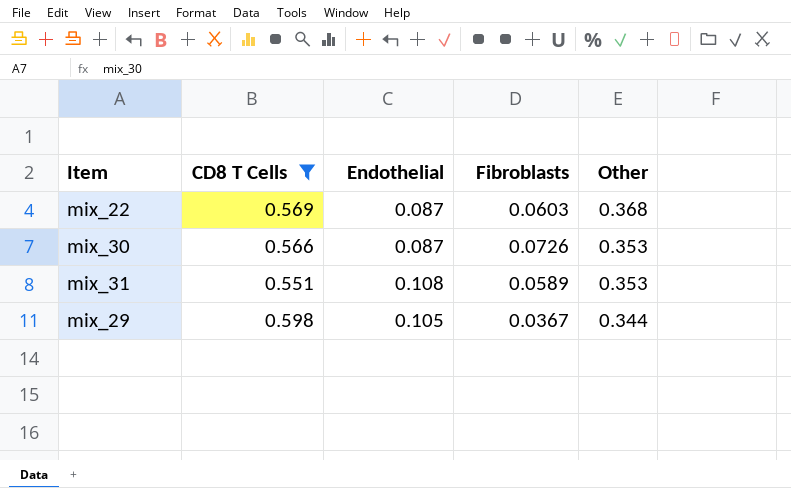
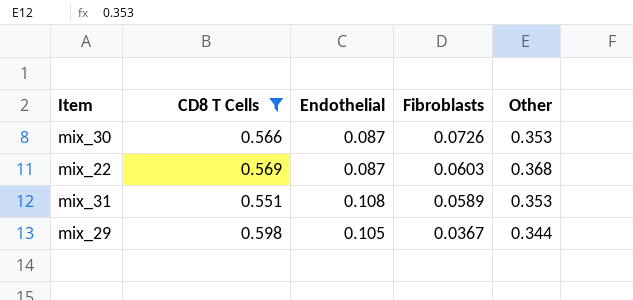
row order: Other descending -> Fibroblasts descending

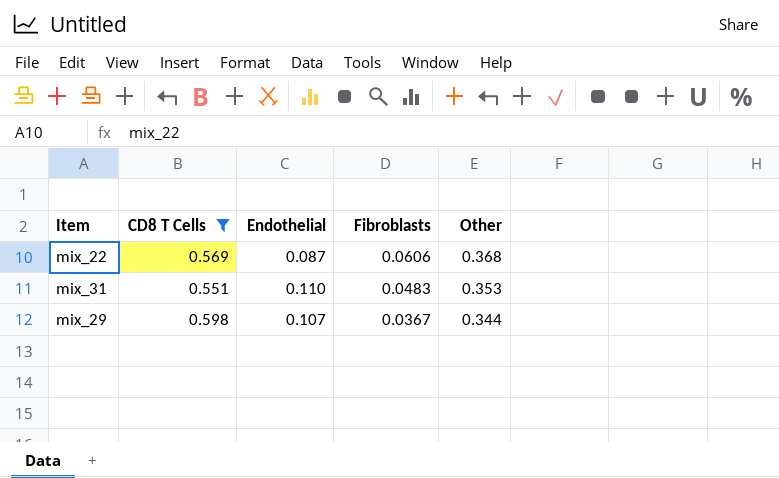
row mix_30: 0.566 | 0.087 | 0.0726 | 0.353 -> none
mix_22 | Fibroblasts: 0.0603 -> 0.0606
mix_31 | Endothelial: 0.108 -> 0.110
mix_31 | Fibroblasts: 0.0589 -> 0.0483
mix_29 | Endothelial: 0.105 -> 0.107

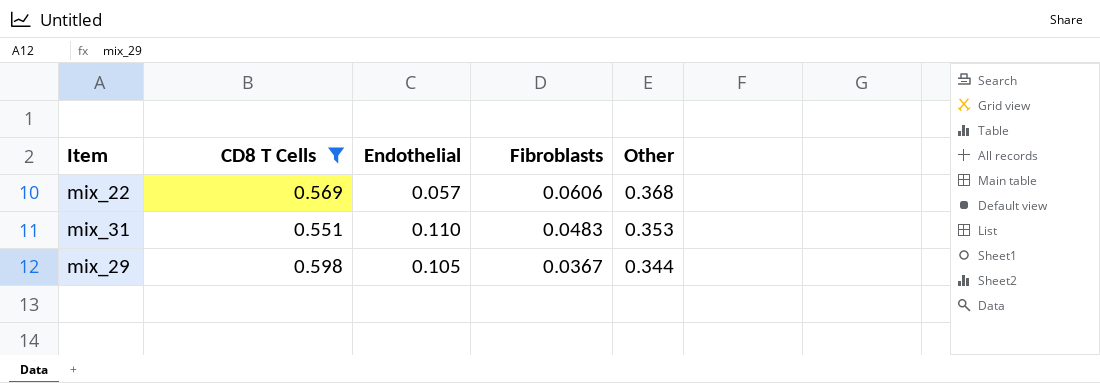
mix_22 | Endothelial: 0.087 -> 0.057
mix_29 | Endothelial: 0.107 -> 0.105

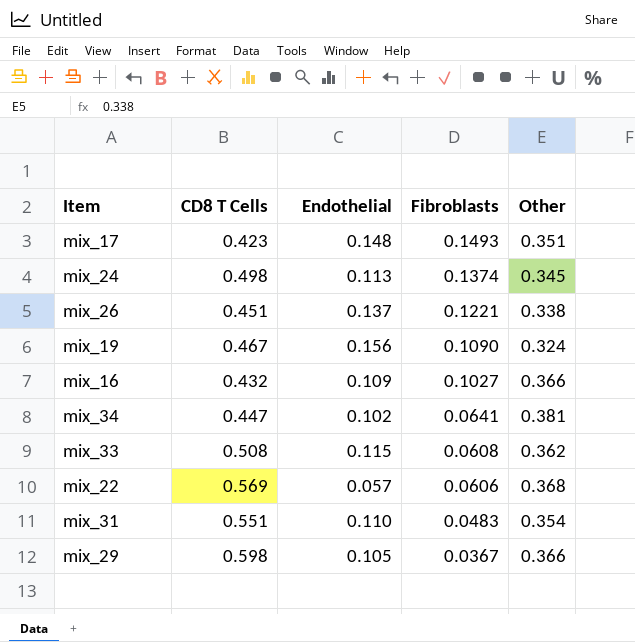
filter: CD8 T Cells >= 0.551 -> none
mix_31 | Other: 0.353 -> 0.354
mix_29 | Other: 0.344 -> 0.366

